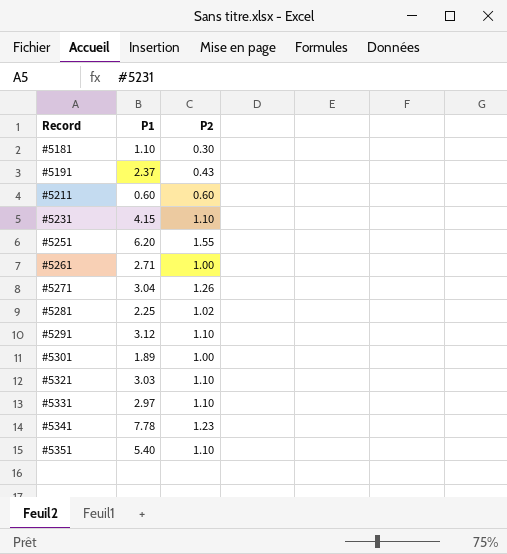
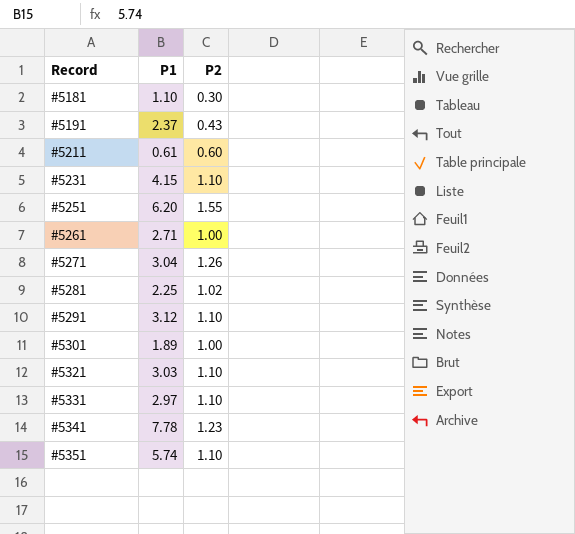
#5211 | P1: 0.60 -> 0.61
#5351 | P1: 5.40 -> 5.74

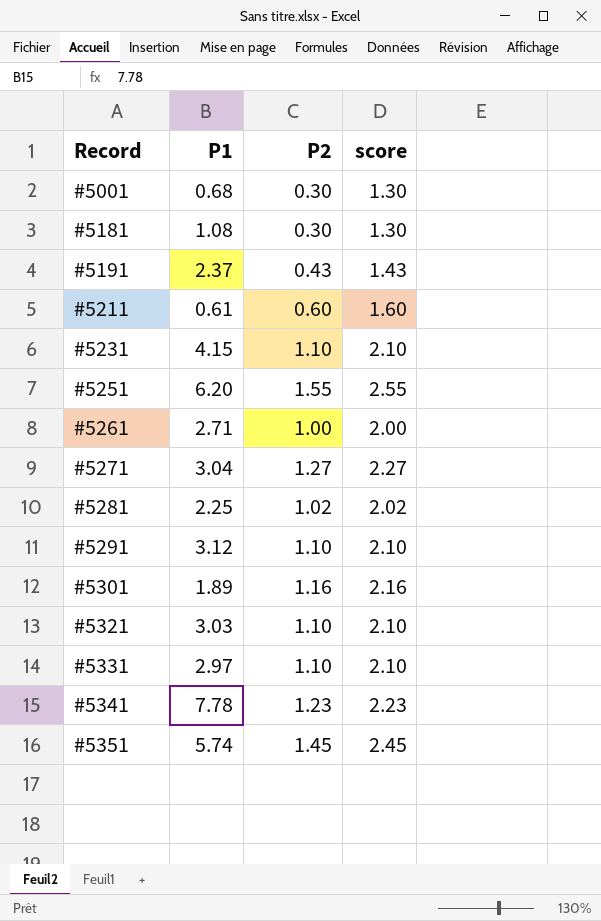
column score | formula: none -> [P2] + 1
row #5001: none -> 0.68 | 0.30 | 1.30
#5181 | P1: 1.10 -> 1.08
#5271 | P2: 1.26 -> 1.27
#5301 | P2: 1.00 -> 1.16
#5351 | P2: 1.10 -> 1.45

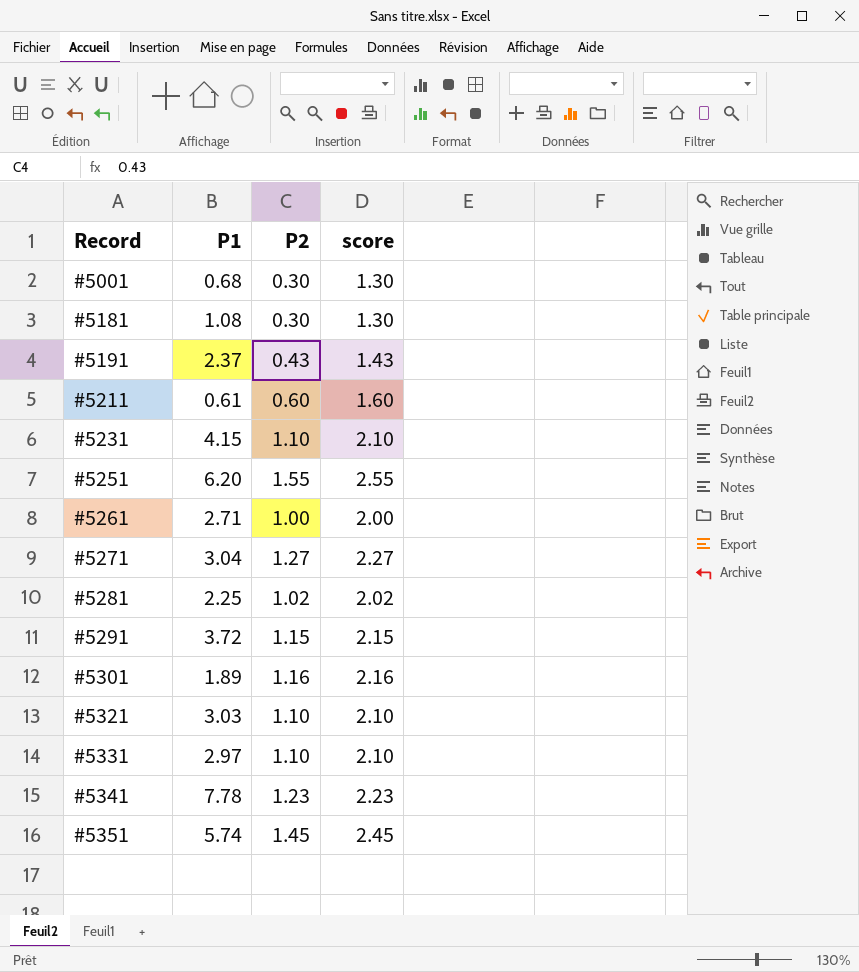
#5291 | P1: 3.12 -> 3.72
#5291 | P2: 1.10 -> 1.15
#5291 | score: 2.10 -> 2.15

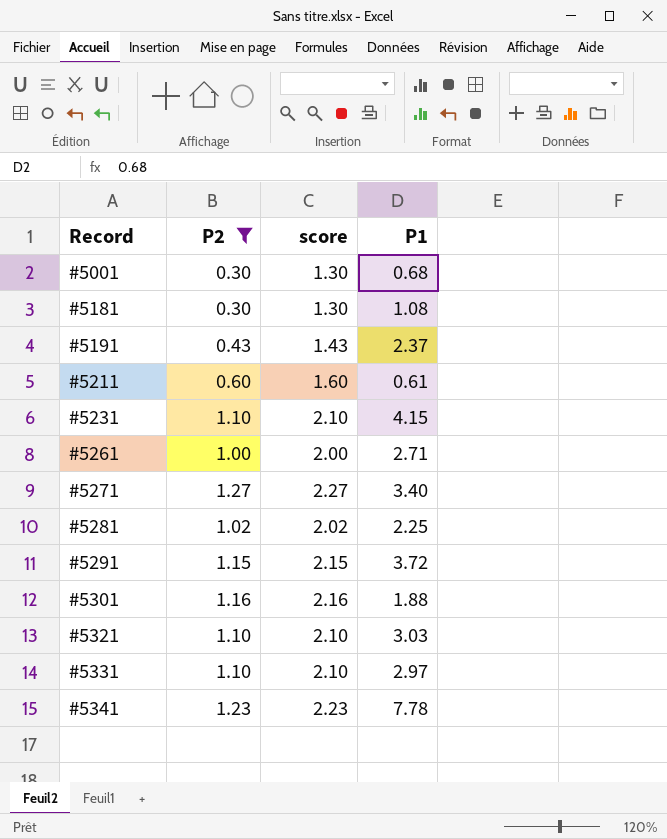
filter: none -> P2 <= 1.27
column P1 | position: 2 -> 4
#5271 | P1: 3.04 -> 3.40
#5301 | P1: 1.89 -> 1.88

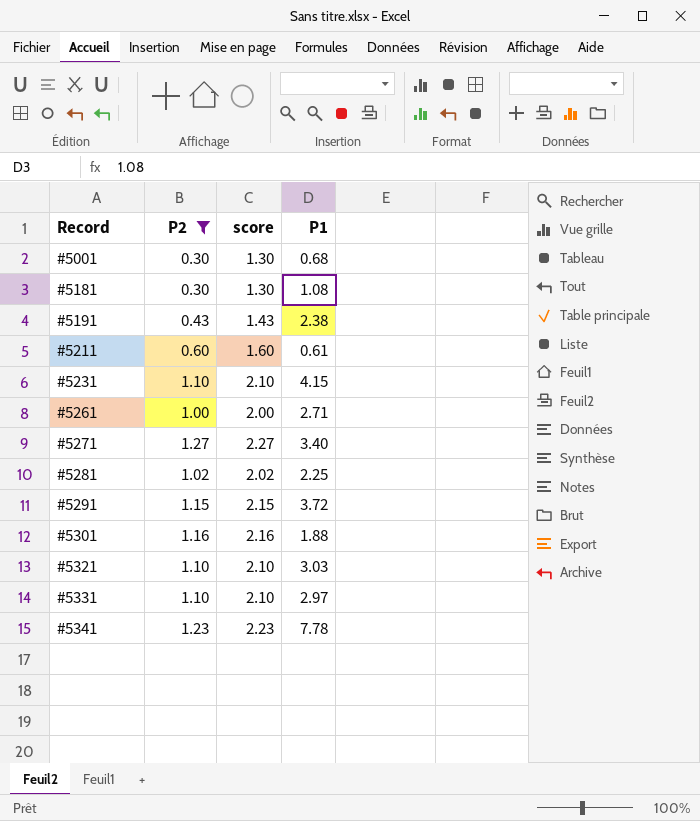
#5191 | P1: 2.37 -> 2.38

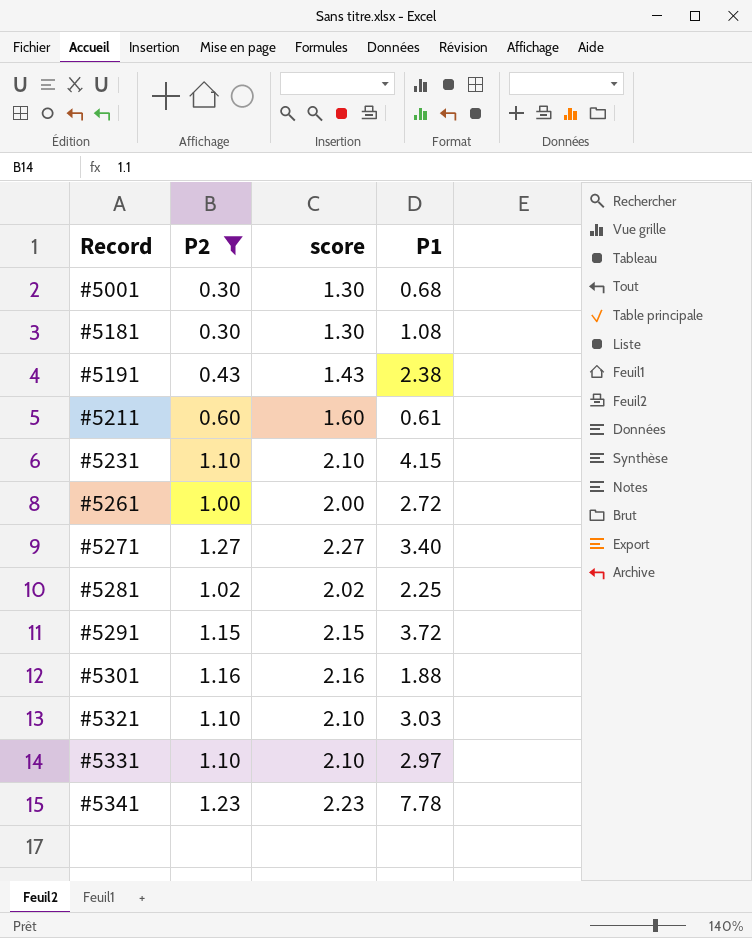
#5261 | P1: 2.71 -> 2.72

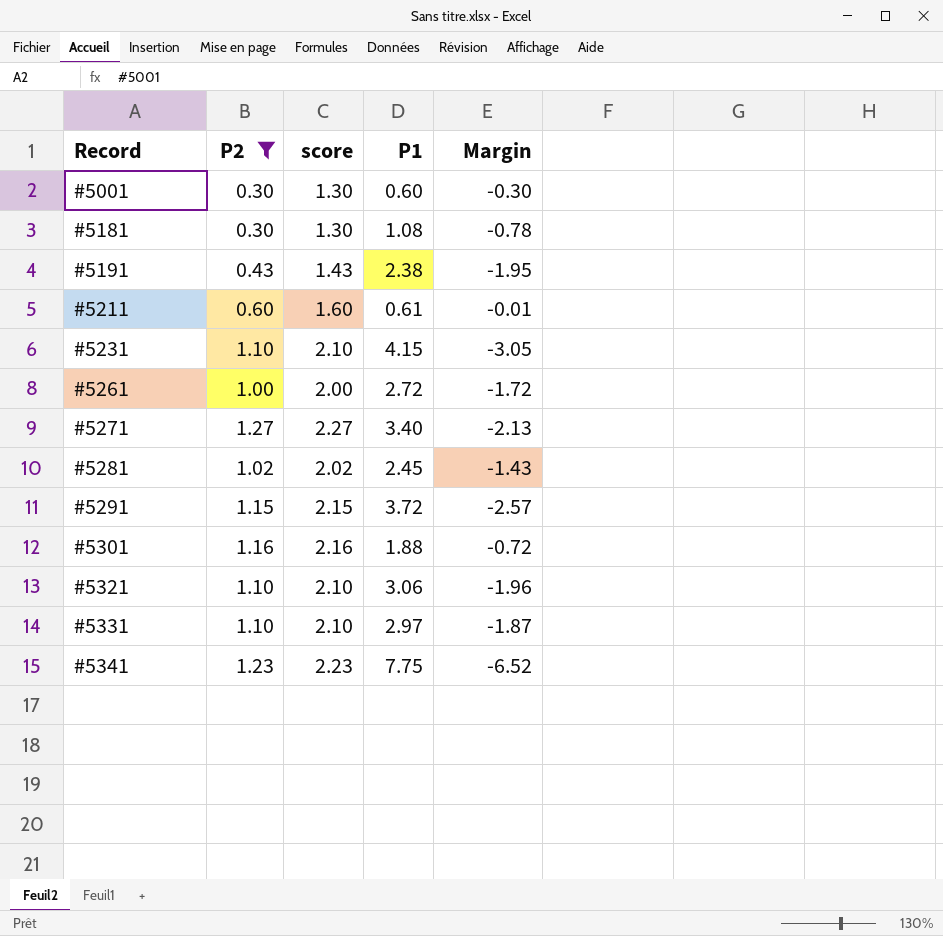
column Margin | formula: none -> [P2] - [P1]
#5001 | P1: 0.68 -> 0.60
#5281 | P1: 2.25 -> 2.45
#5321 | P1: 3.03 -> 3.06
#5341 | P1: 7.78 -> 7.75

